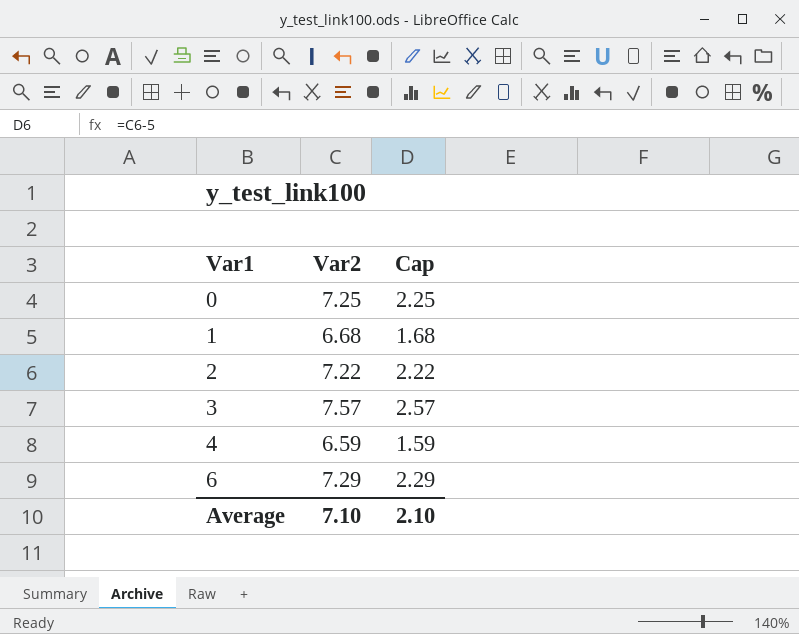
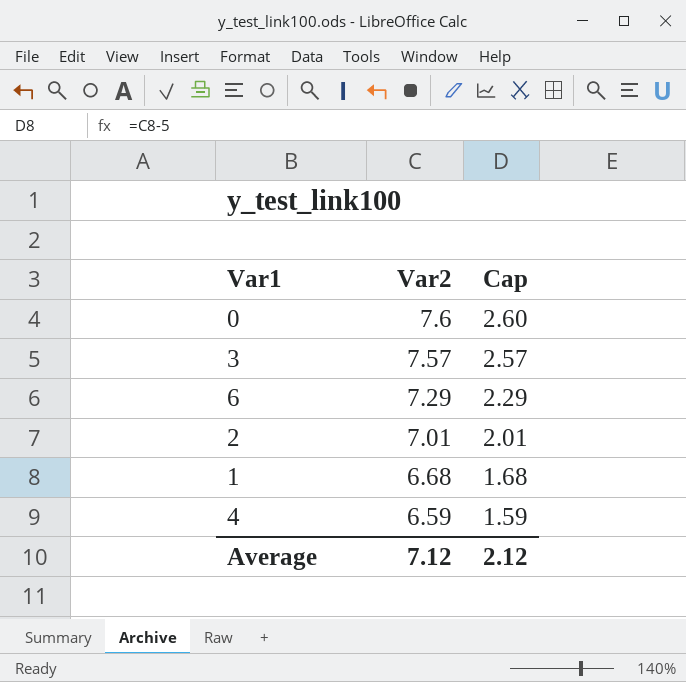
row order: Var1 ascending -> Var2 descending
0 | Var2: 7.25 -> 7.6
0 | Cap: 2.25 -> 2.60
2 | Var2: 7.22 -> 7.01
2 | Cap: 2.22 -> 2.01
Average | Var2: 7.10 -> 7.12
Average | Cap: 2.10 -> 2.12

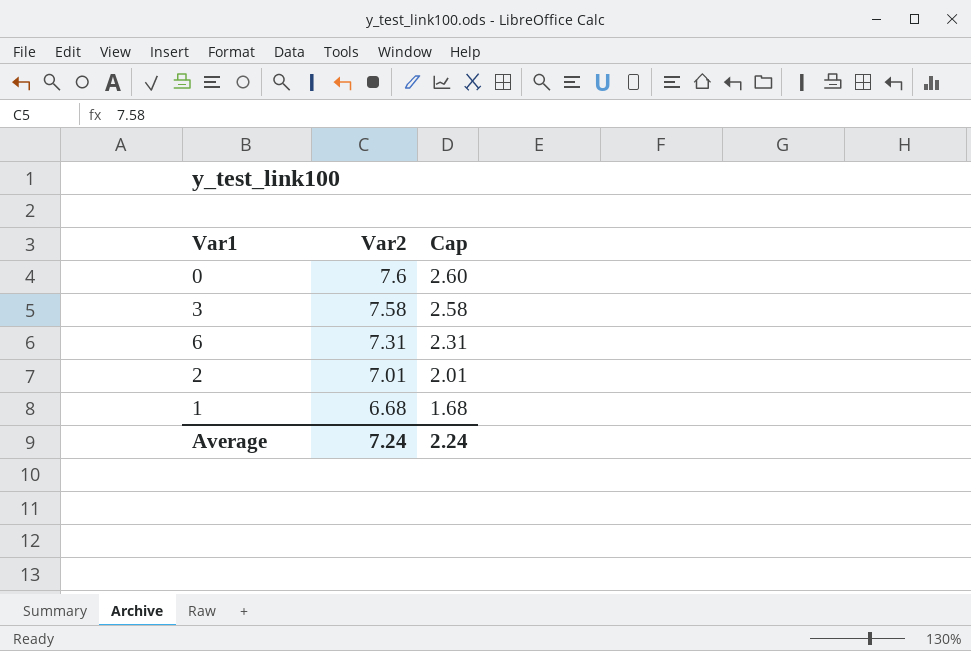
row 4: 6.59 | 1.59 -> none
3 | Var2: 7.57 -> 7.58
3 | Cap: 2.57 -> 2.58
6 | Var2: 7.29 -> 7.31
6 | Cap: 2.29 -> 2.31
Average | Var2: 7.12 -> 7.24
Average | Cap: 2.12 -> 2.24

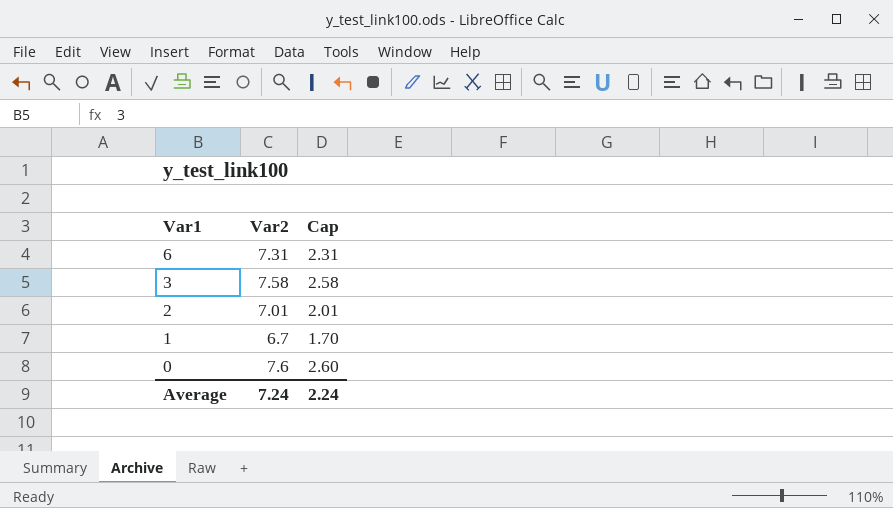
row order: Var2 descending -> Var1 descending
1 | Var2: 6.68 -> 6.7
1 | Cap: 1.68 -> 1.70

